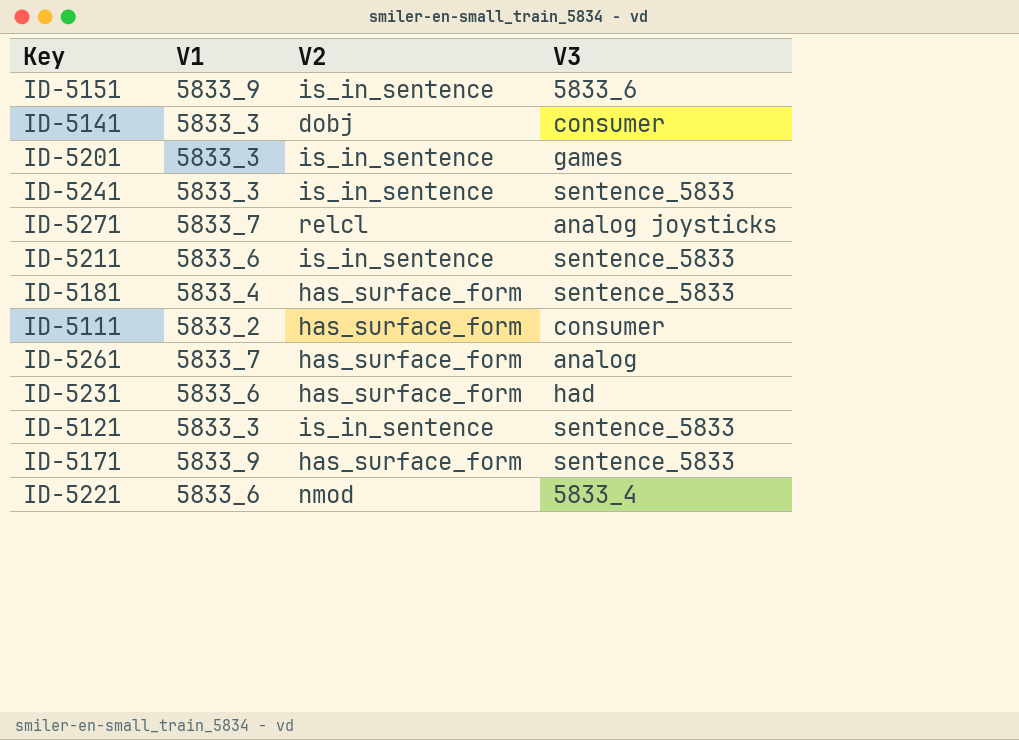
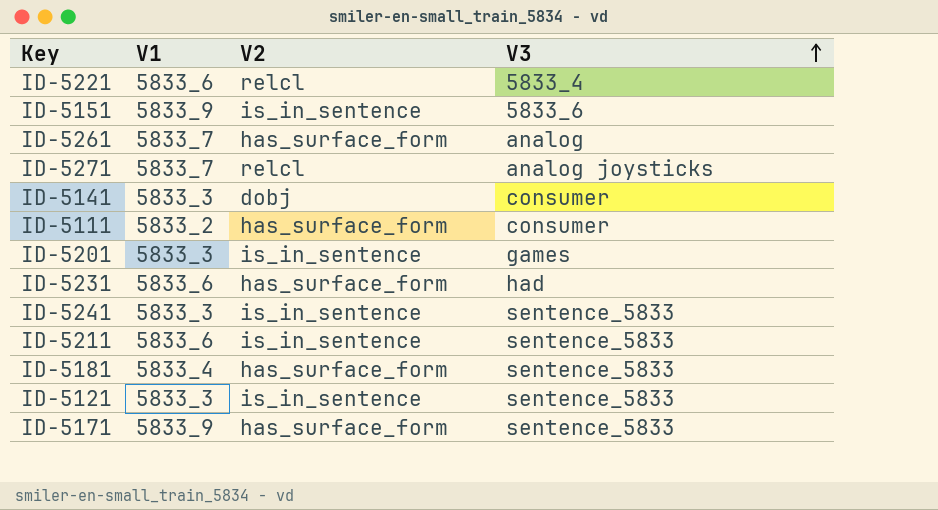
row order: none -> V3 ascending
ID-5221 | V2: nmod -> relcl

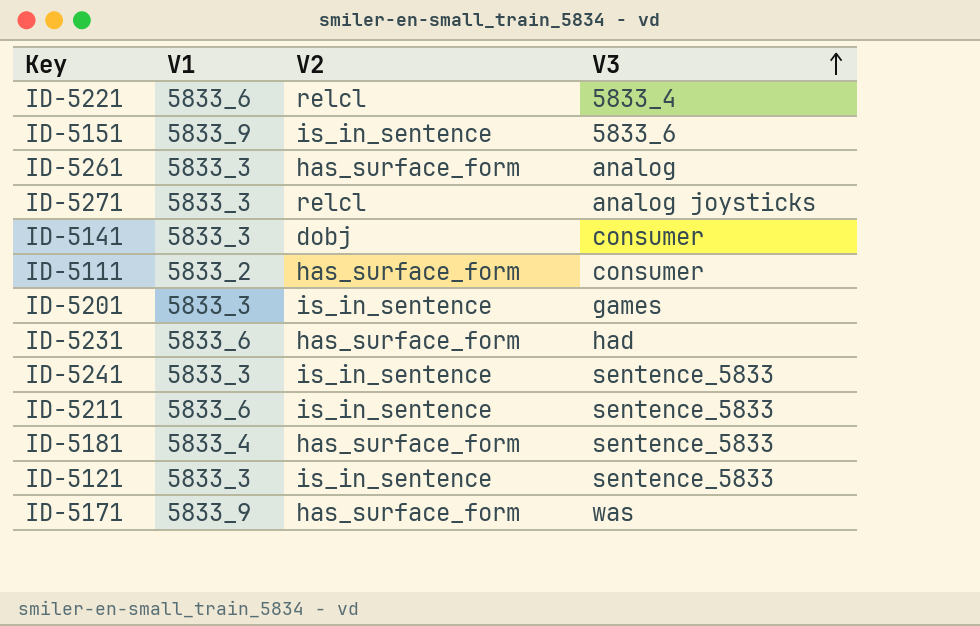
ID-5261 | V1: 5833_7 -> 5833_3
ID-5271 | V1: 5833_7 -> 5833_3
ID-5171 | V3: sentence_5833 -> was

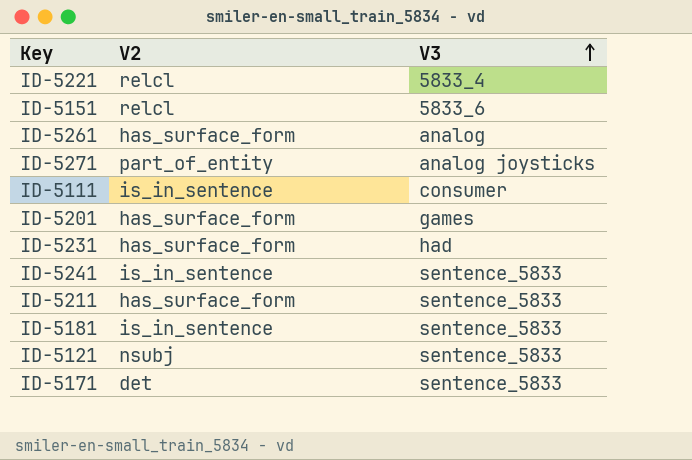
column V1 | position: 2 -> none
row ID-5141: 5833_3 | dobj | consumer -> none
ID-5151 | V2: is_in_sentence -> relcl
ID-5271 | V2: relcl -> part_of_entity
ID-5111 | V2: has_surface_form -> is_in_sentence
ID-5201 | V2: is_in_sentence -> has_surface_form
ID-5211 | V2: is_in_sentence -> has_surface_form
ID-5181 | V2: has_surface_form -> is_in_sentence
ID-5121 | V2: is_in_sentence -> nsubj
ID-5171 | V2: has_surface_form -> det
ID-5171 | V3: was -> sentence_5833

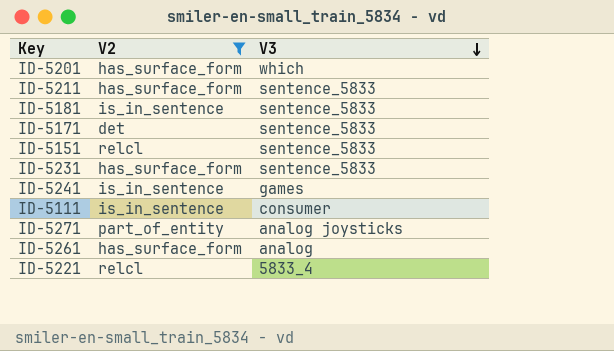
filter: none -> V2 != nsubj
row order: V3 ascending -> V3 descending
ID-5201 | V3: games -> which
ID-5151 | V3: 5833_6 -> sentence_5833
ID-5231 | V3: had -> sentence_5833
ID-5241 | V3: sentence_5833 -> games

